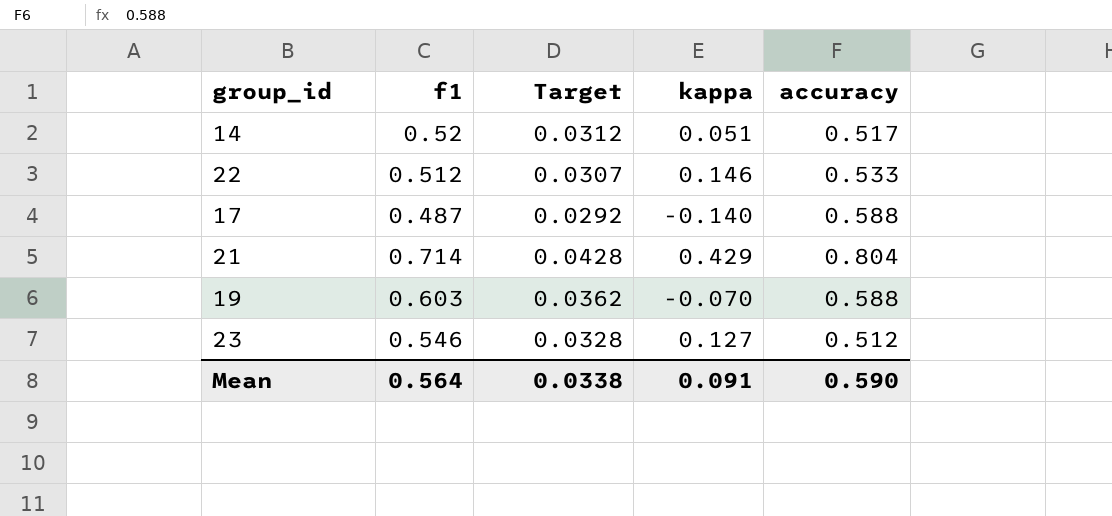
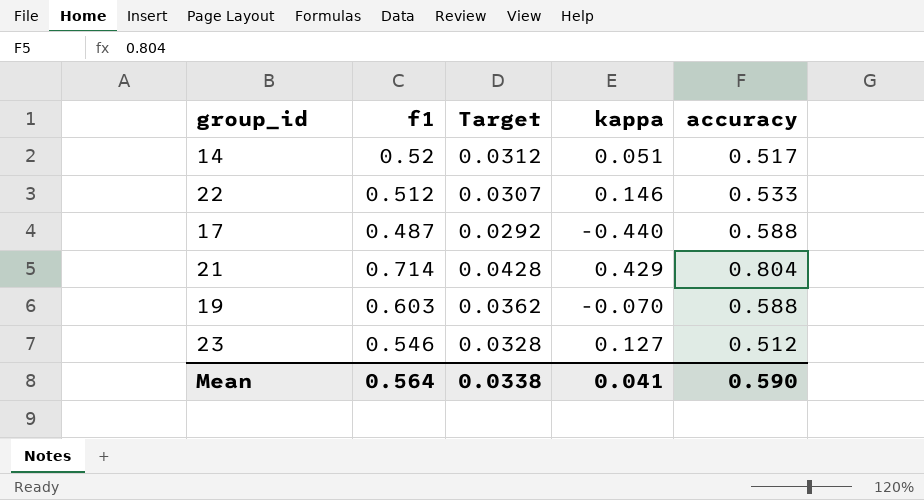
17 | kappa: -0.140 -> -0.440
Mean | kappa: 0.091 -> 0.041

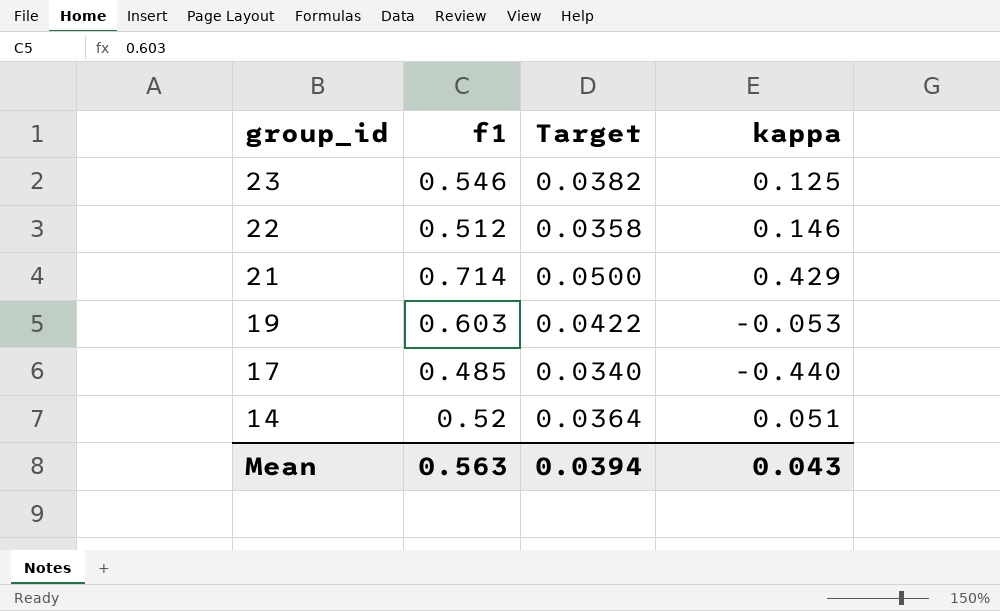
row order: none -> group_id descending
column accuracy | position: 5 -> none
column Target | formula: [f1] * 0.06 -> [f1] * 0.07
23 | kappa: 0.127 -> 0.125
19 | kappa: -0.070 -> -0.053
17 | f1: 0.487 -> 0.485
Mean | f1: 0.564 -> 0.563
Mean | Target: 0.0338 -> 0.0394
Mean | kappa: 0.041 -> 0.043

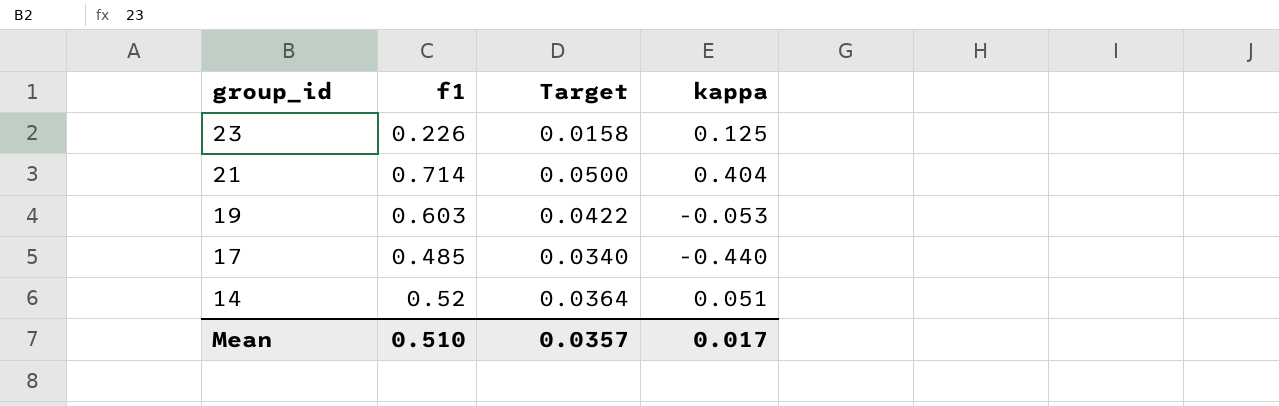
row 22: 0.512 | 0.0358 | 0.146 -> none
23 | f1: 0.546 -> 0.226
23 | Target: 0.0382 -> 0.0158
21 | kappa: 0.429 -> 0.404
Mean | f1: 0.563 -> 0.510
Mean | Target: 0.0394 -> 0.0357
Mean | kappa: 0.043 -> 0.017

